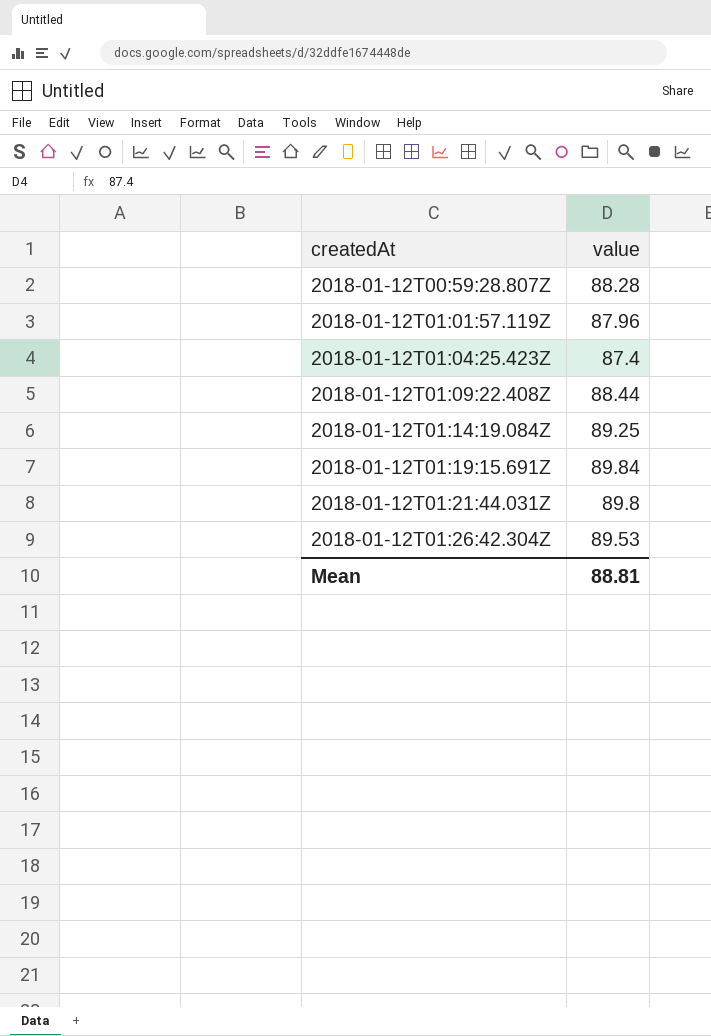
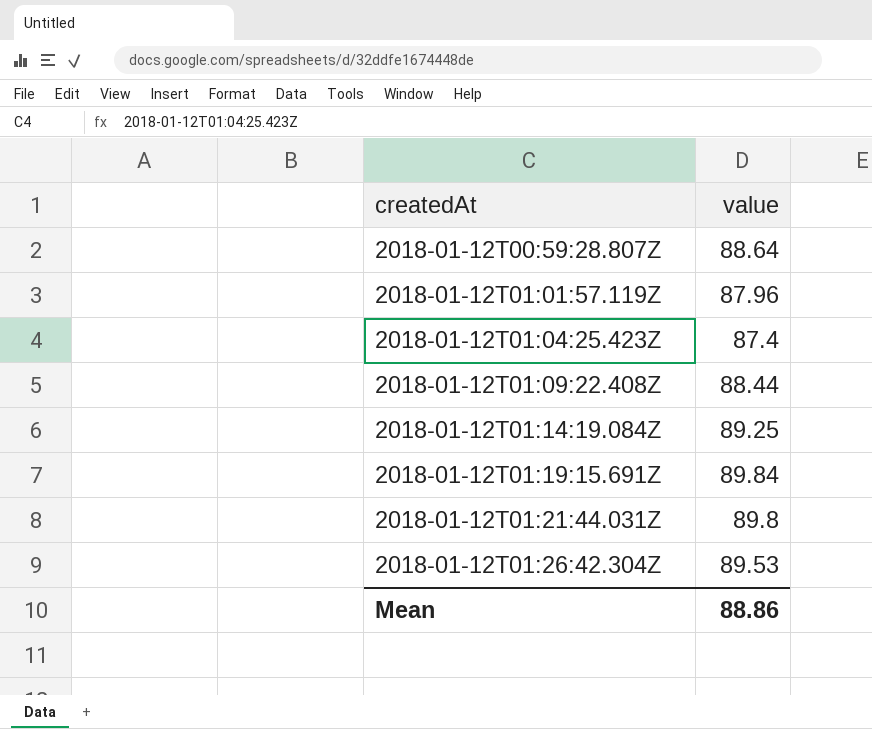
2018-01-12T00:59:28.807Z | value: 88.28 -> 88.64
Mean | value: 88.81 -> 88.86

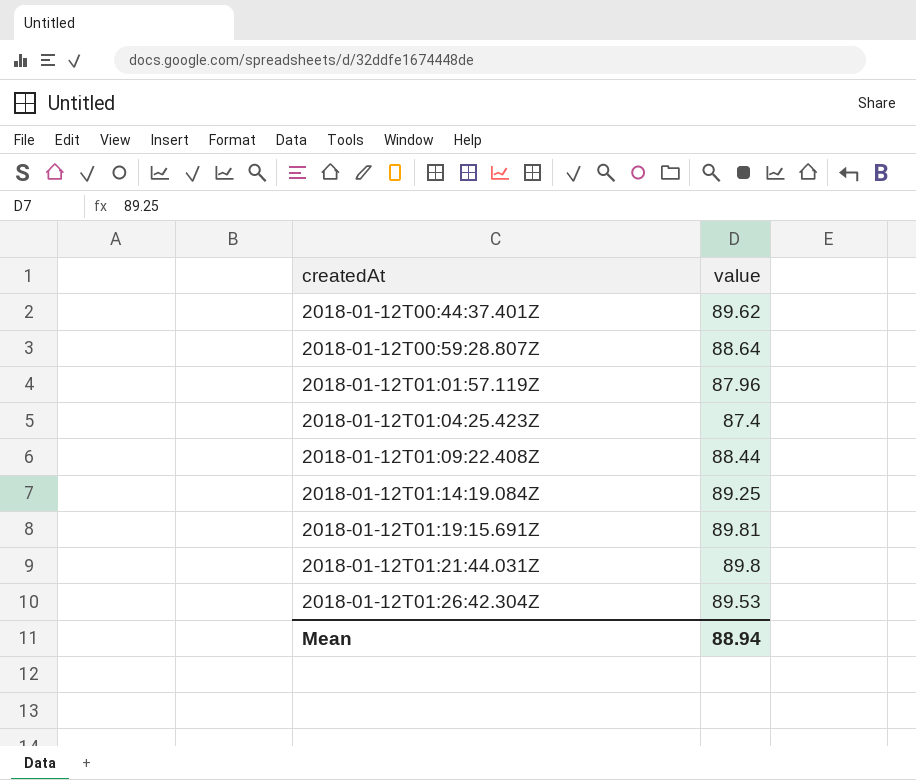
row 2018-01-12T00:44:37.401Z: none -> 89.62
2018-01-12T01:19:15.691Z | value: 89.84 -> 89.81
Mean | value: 88.86 -> 88.94

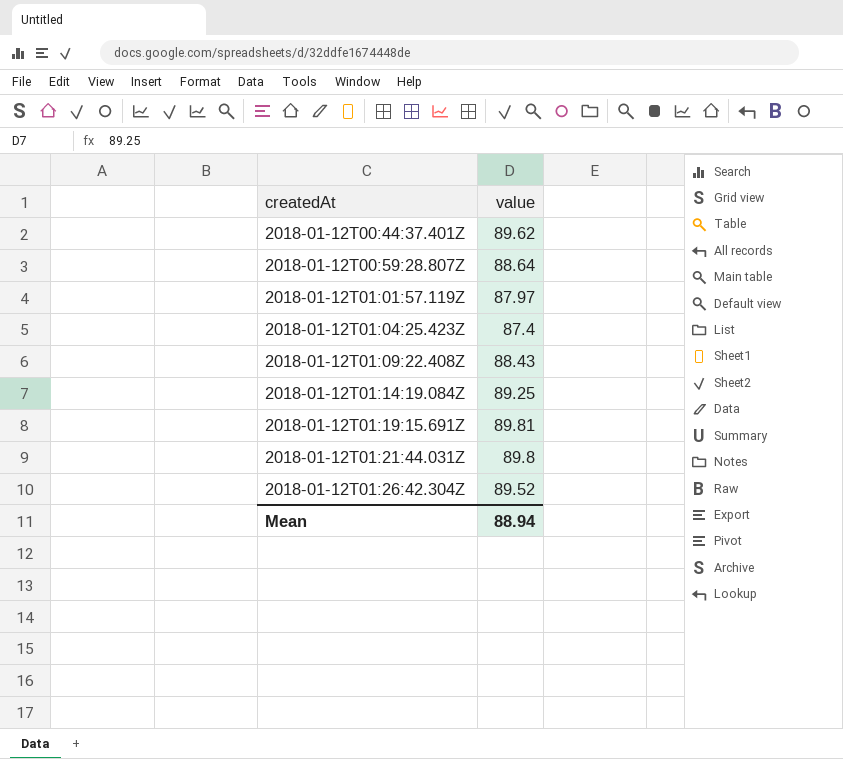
2018-01-12T01:01:57.119Z | value: 87.96 -> 87.97
2018-01-12T01:09:22.408Z | value: 88.44 -> 88.43
2018-01-12T01:26:42.304Z | value: 89.53 -> 89.52

